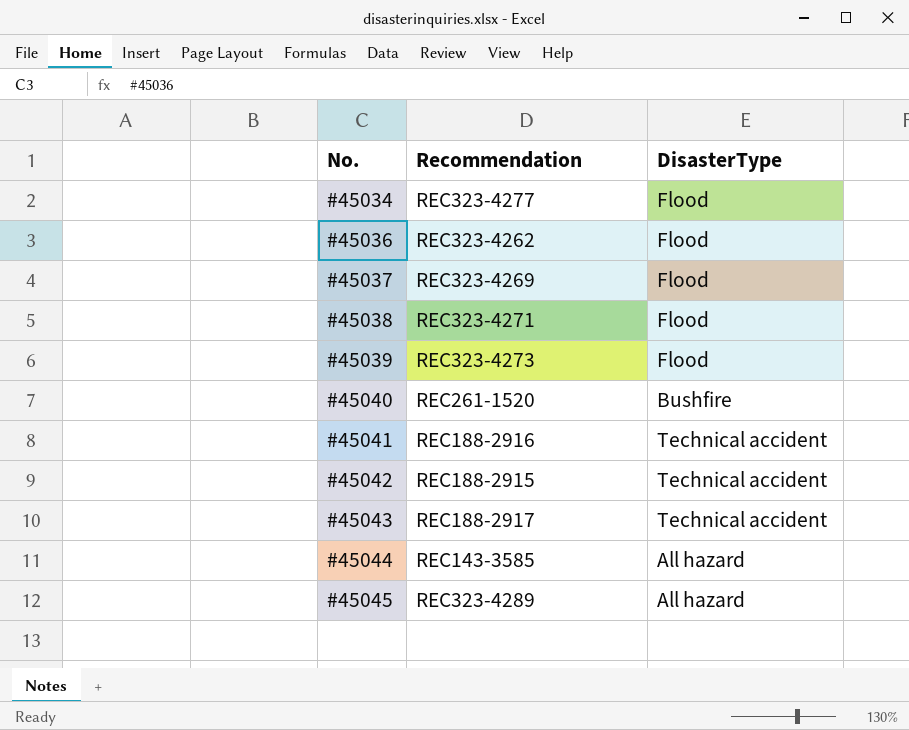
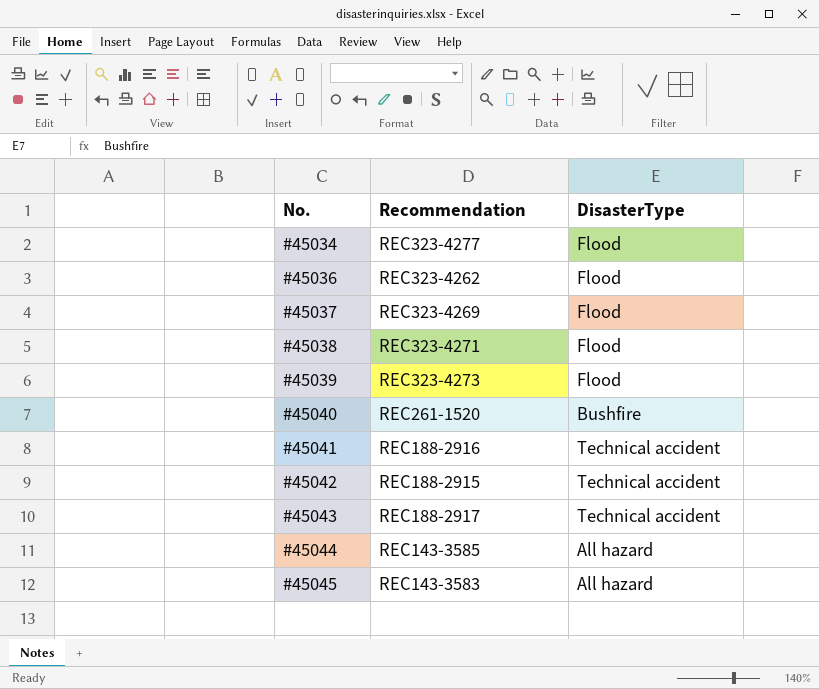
#45045 | Recommendation: REC323-4289 -> REC143-3583

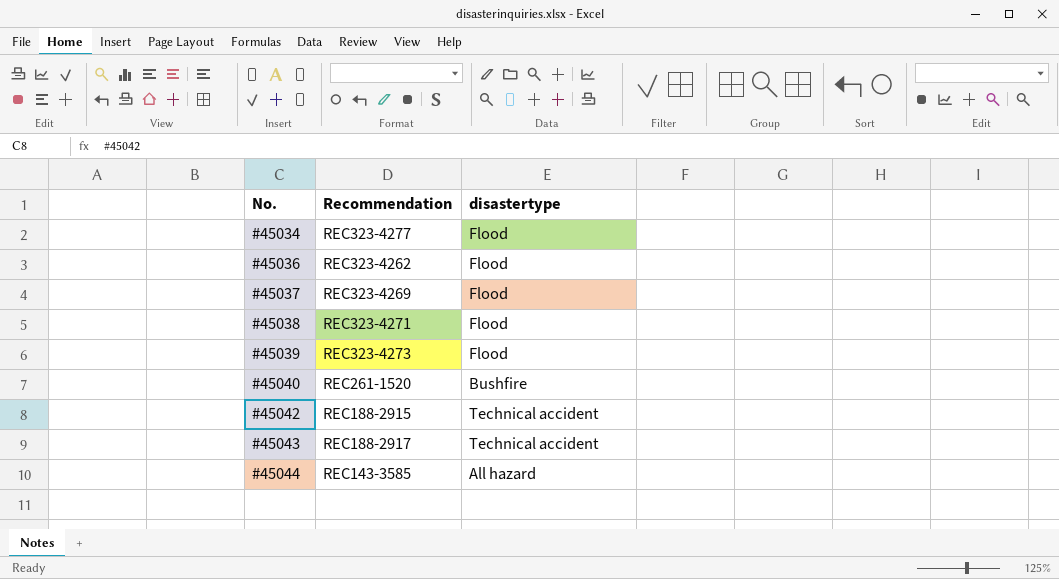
column name: DisasterType -> disastertype
row #45041: REC188-2916 | Technical accident -> none
row #45045: REC143-3583 | All hazard -> none

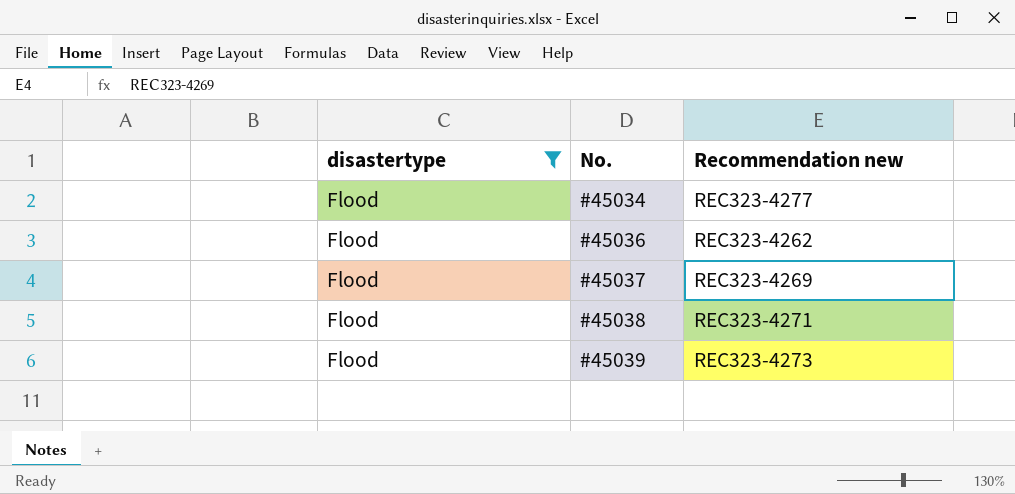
filter: none -> disastertype = Flood
column disastertype | position: 3 -> 1
column name: Recommendation -> Recommendation new

